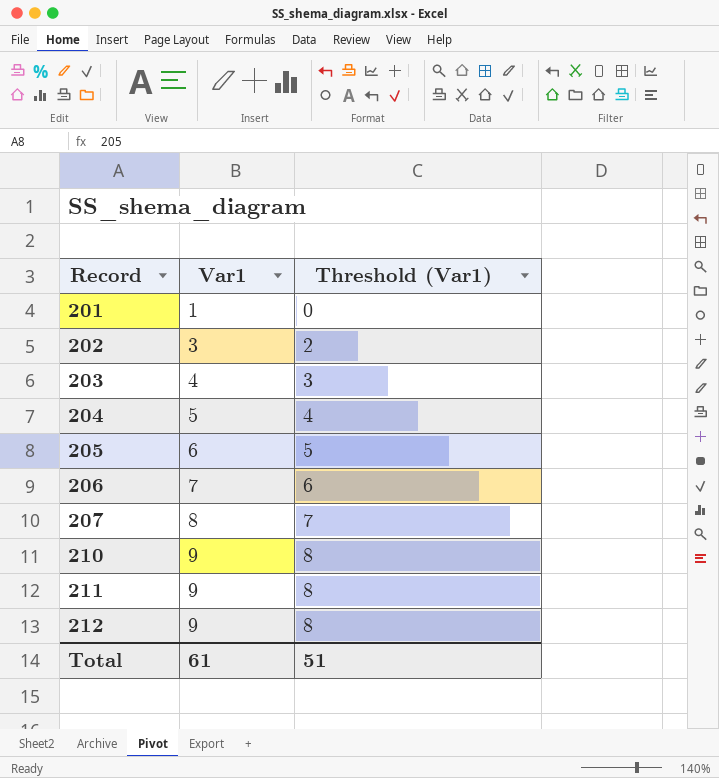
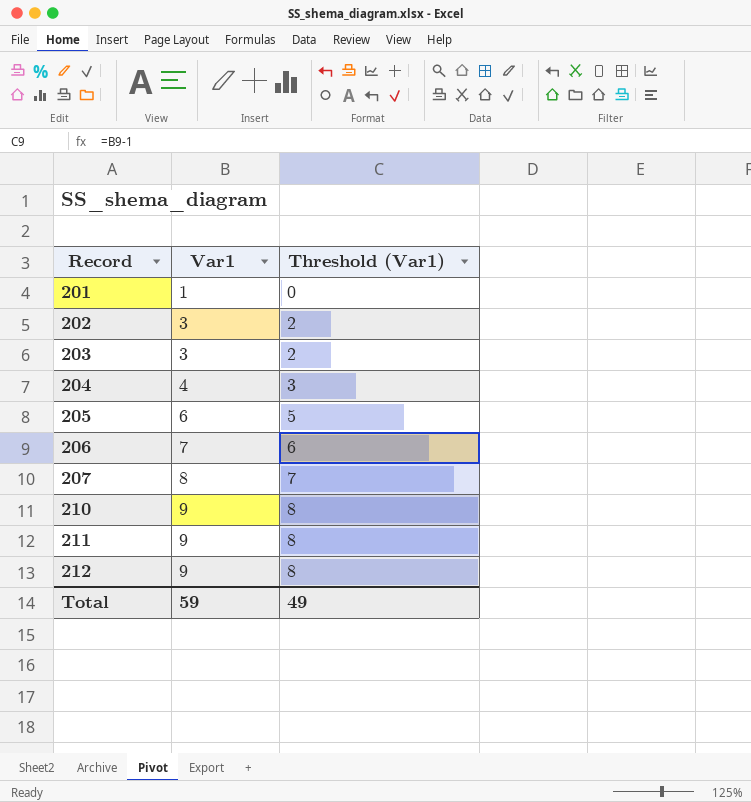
203 | Var1: 4 -> 3
203 | Threshold (Var1): 3 -> 2
204 | Var1: 5 -> 4
204 | Threshold (Var1): 4 -> 3
Total | Var1: 61 -> 59
Total | Threshold (Var1): 51 -> 49

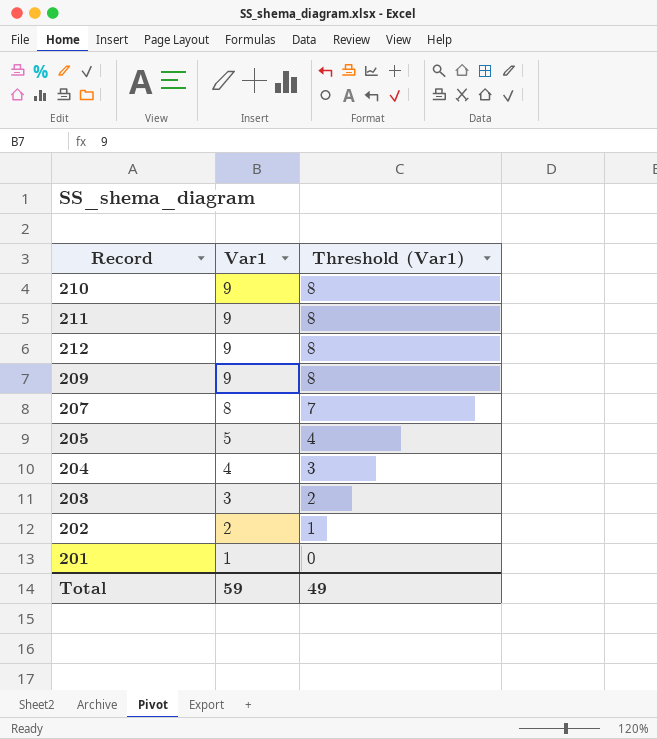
row order: Record ascending -> Var1 descending
row 206: 7 | 6 -> none
row 209: none -> 9 | 8
205 | Var1: 6 -> 5
205 | Threshold (Var1): 5 -> 4
202 | Var1: 3 -> 2
202 | Threshold (Var1): 2 -> 1

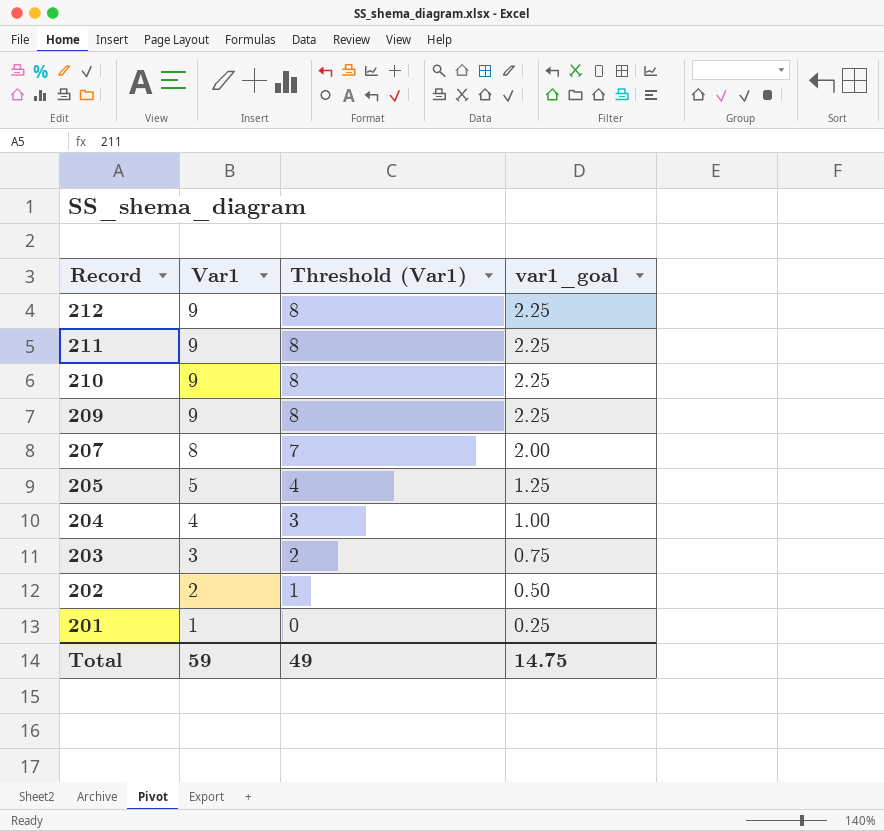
row order: Var1 descending -> Record descending
column var1_goal | formula: none -> [Var1] * 0.25

